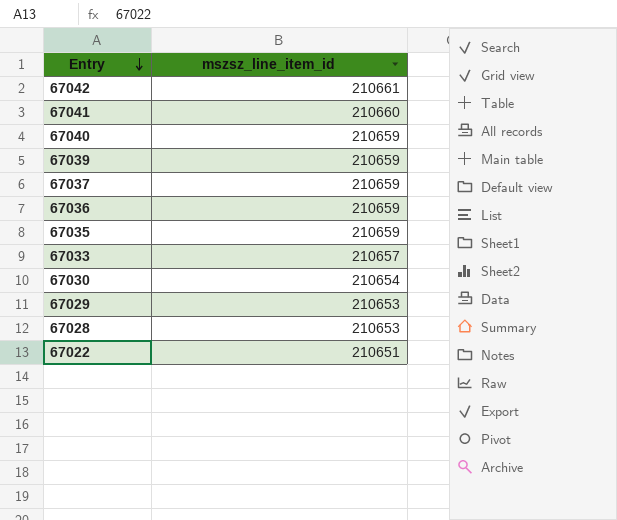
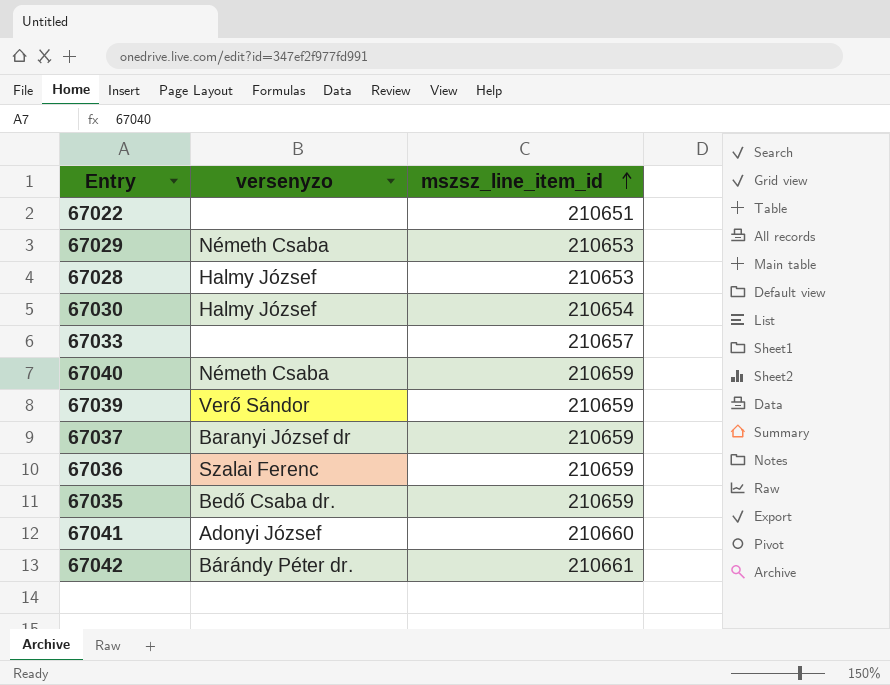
row order: Entry descending -> mszsz_line_item_id ascending
column versenyzo | position: none -> 2

